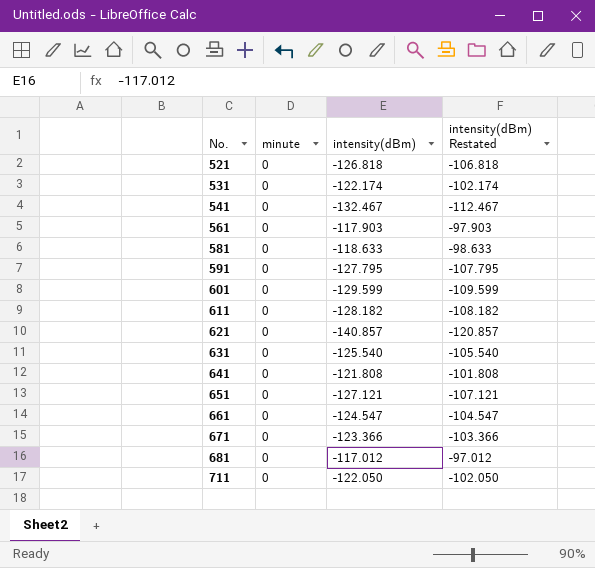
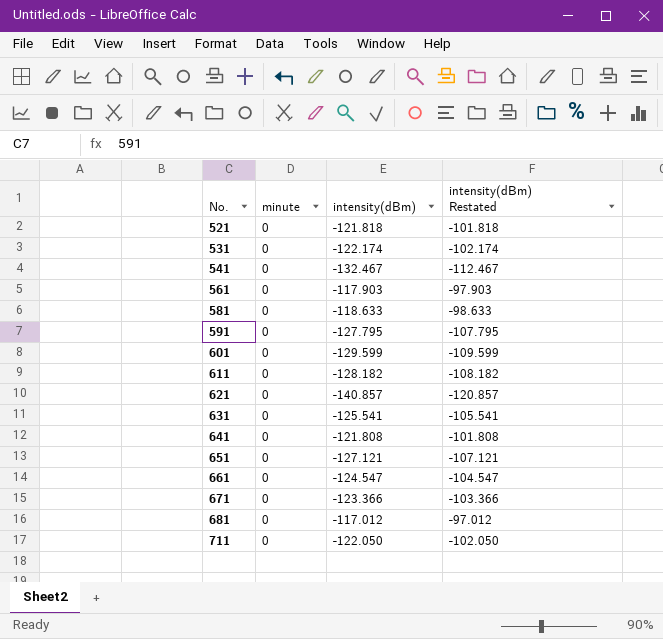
521 | intensity(dBm): -126.818 -> -121.818
521 | intensity(dBm) Restated: -106.818 -> -101.818
631 | intensity(dBm): -125.540 -> -125.541
631 | intensity(dBm) Restated: -105.540 -> -105.541

